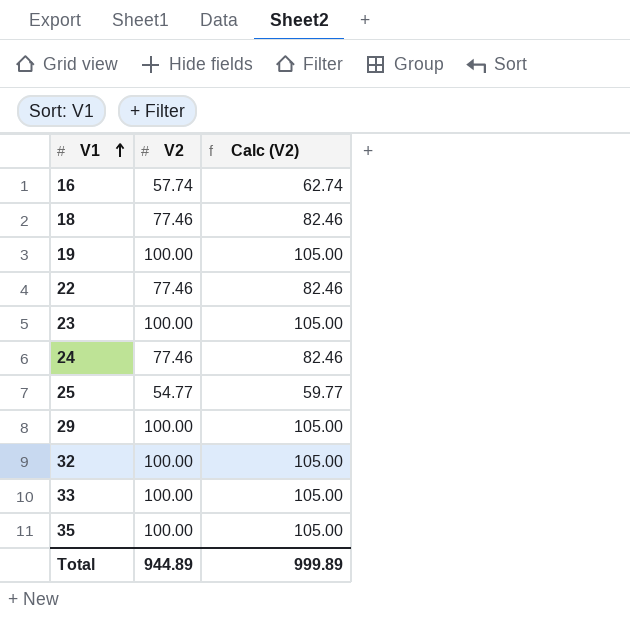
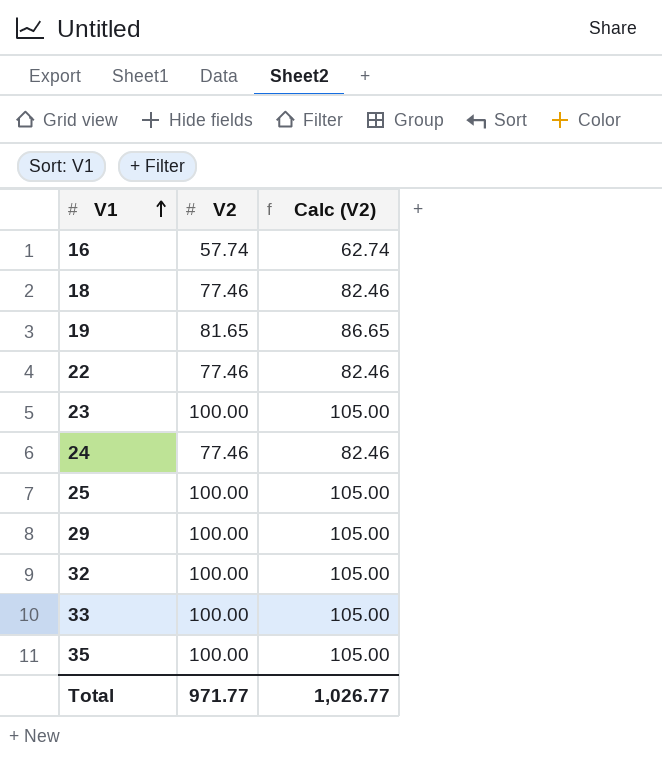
19 | V2: 100.00 -> 81.65
19 | Calc (V2): 105.00 -> 86.65
25 | V2: 54.77 -> 100.00
25 | Calc (V2): 59.77 -> 105.00
Total | V2: 944.89 -> 971.77
Total | Calc (V2): 999.89 -> 1,026.77

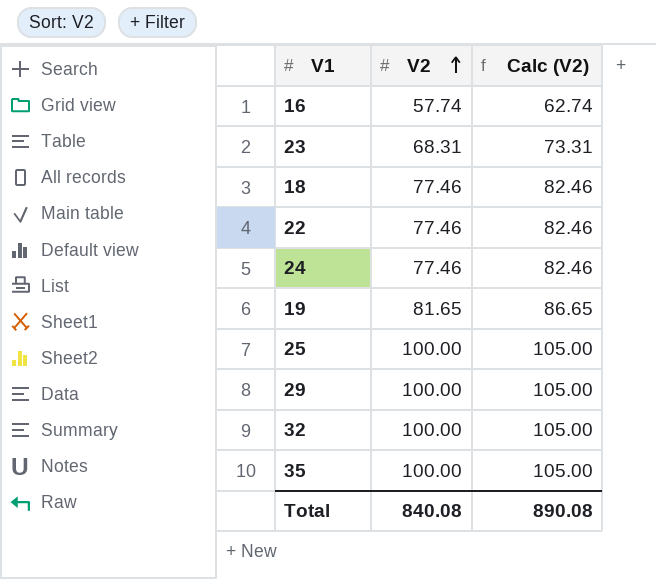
row order: V1 ascending -> V2 ascending
row 33: 100.00 | 105.00 -> none
23 | V2: 100.00 -> 68.31
23 | Calc (V2): 105.00 -> 73.31
Total | V2: 971.77 -> 840.08
Total | Calc (V2): 1,026.77 -> 890.08

